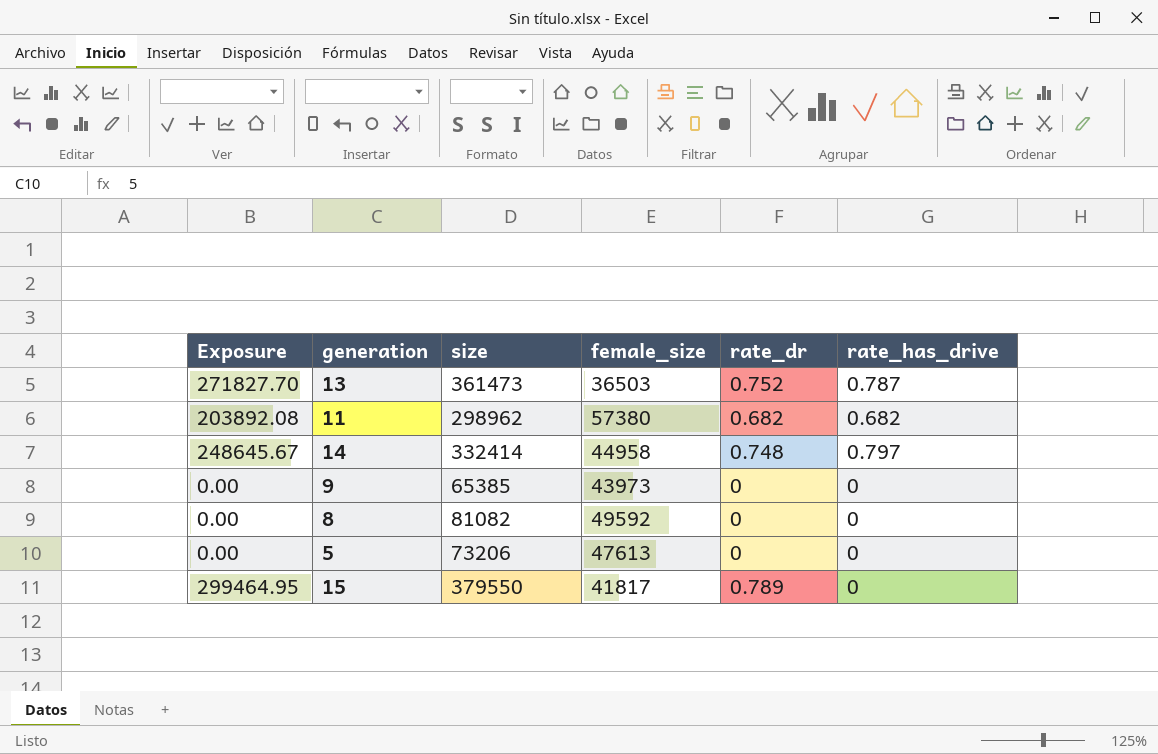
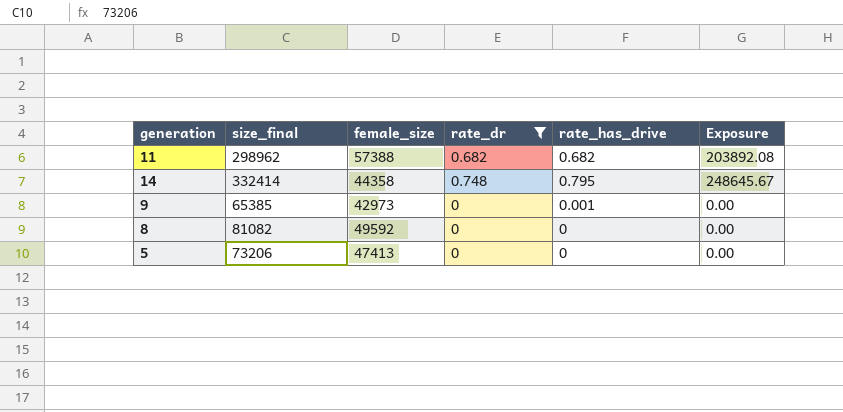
filter: none -> rate_dr <= 0.748
column name: size -> size_final
column Exposure | position: 1 -> 6
11 | female_size: 57380 -> 57388
14 | female_size: 44958 -> 44358
14 | rate_has_drive: 0.797 -> 0.795
9 | female_size: 43973 -> 42973
9 | rate_has_drive: 0 -> 0.001
5 | female_size: 47613 -> 47413

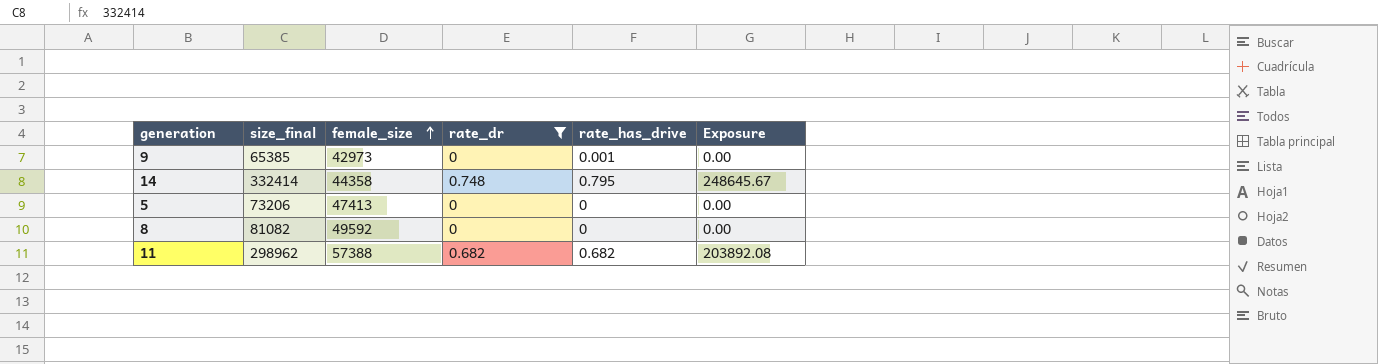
row order: none -> female_size ascending

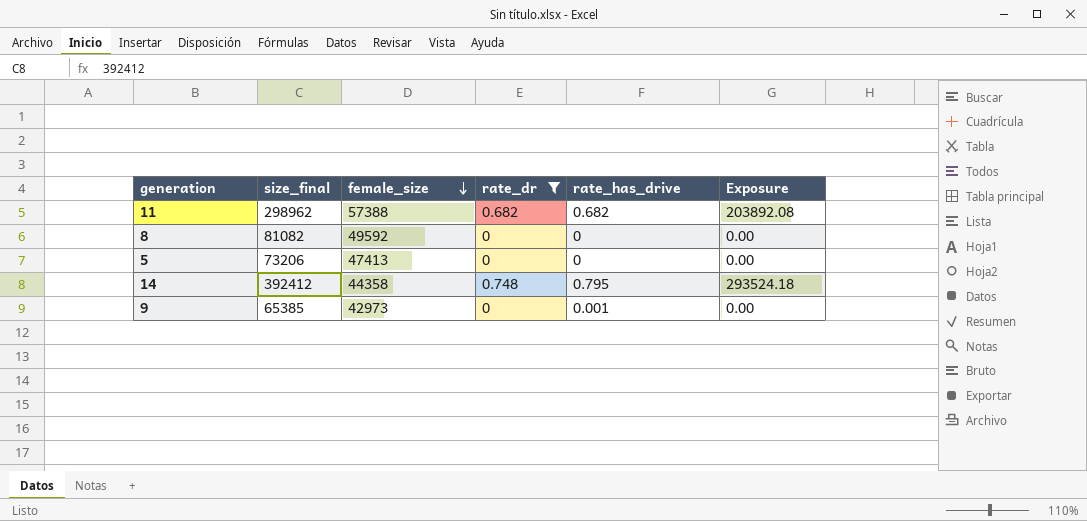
row order: female_size ascending -> female_size descending
14 | size_final: 332414 -> 392412
14 | Exposure: 248645.67 -> 293524.18

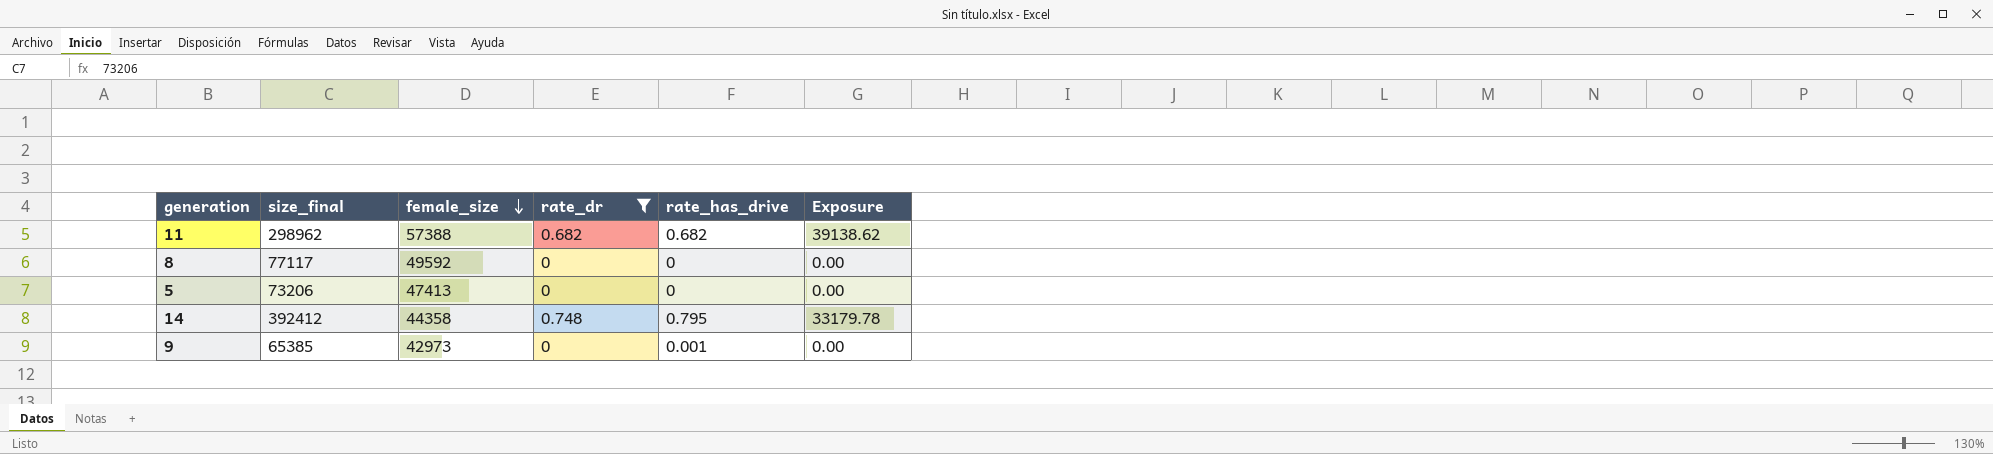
column Exposure | formula: [size_final] * [rate_dr] -> [female_size] * [rate_dr]
8 | size_final: 81082 -> 77117

